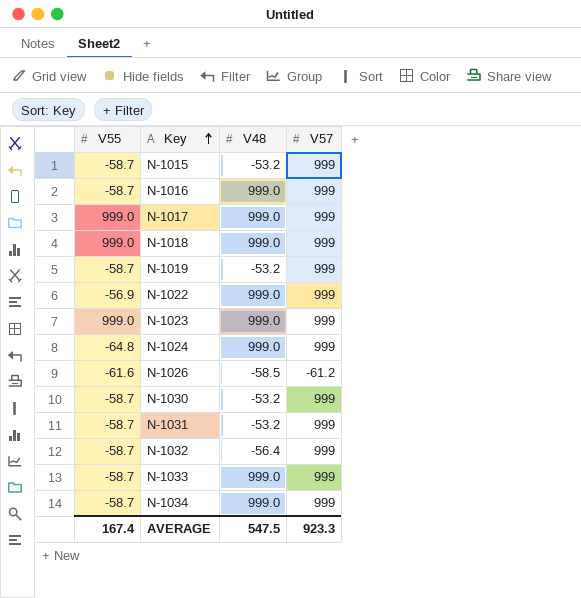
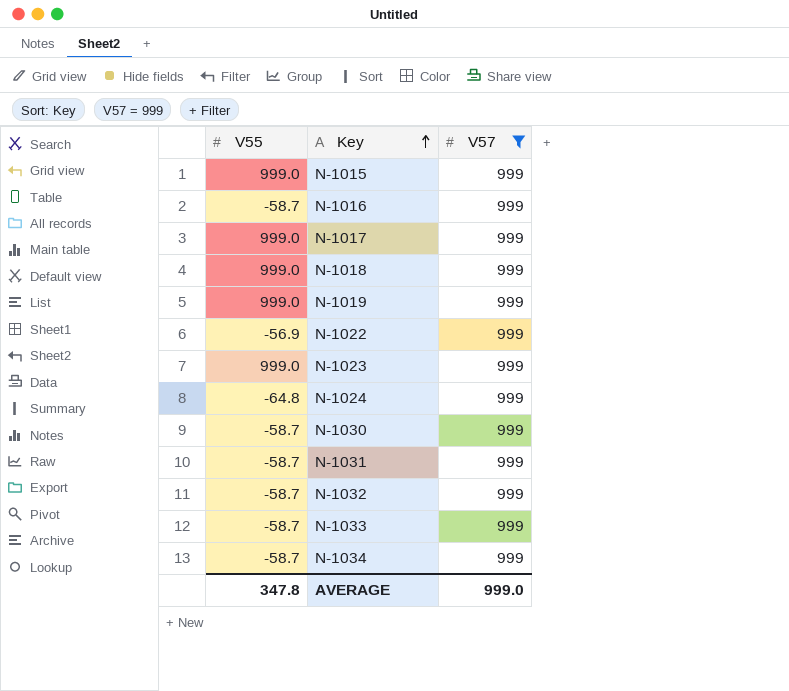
filter: none -> V57 = 999
column V48 | position: 3 -> none
N-1015 | V55: -58.7 -> 999.0
N-1019 | V55: -58.7 -> 999.0
AVERAGE | V55: 167.4 -> 347.8
AVERAGE | V57: 923.3 -> 999.0

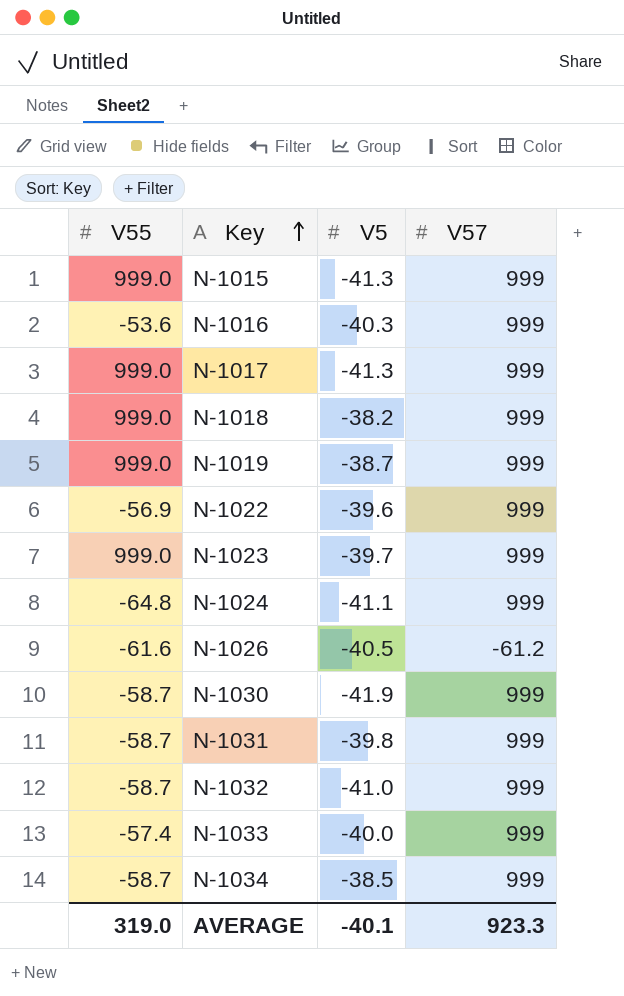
filter: V57 = 999 -> none
column V5 | position: none -> 3
N-1016 | V55: -58.7 -> -53.6
N-1033 | V55: -58.7 -> -57.4
AVERAGE | V55: 347.8 -> 319.0
AVERAGE | V57: 999.0 -> 923.3

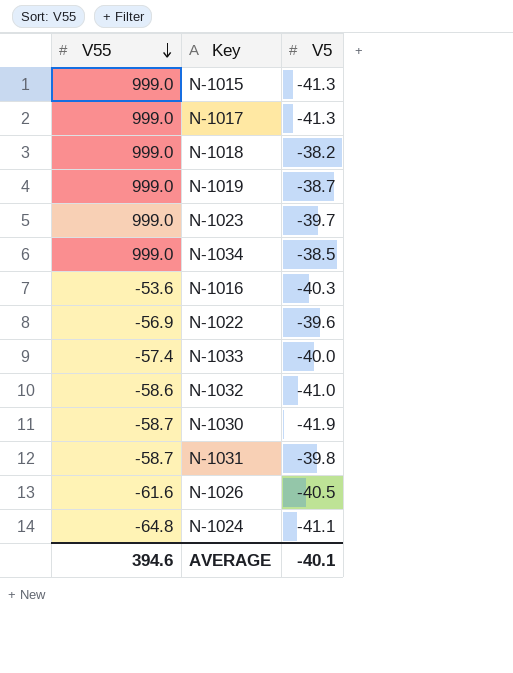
row order: Key ascending -> V55 descending
column V57 | position: 4 -> none
N-1034 | V55: -58.7 -> 999.0
N-1032 | V55: -58.7 -> -58.6
AVERAGE | V55: 319.0 -> 394.6

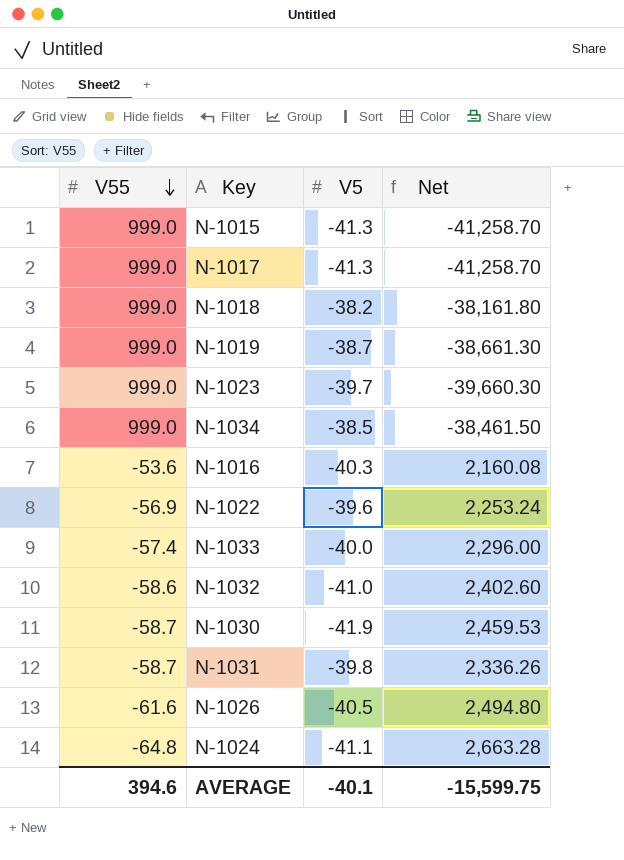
column Net | formula: none -> [V55] * [V5]

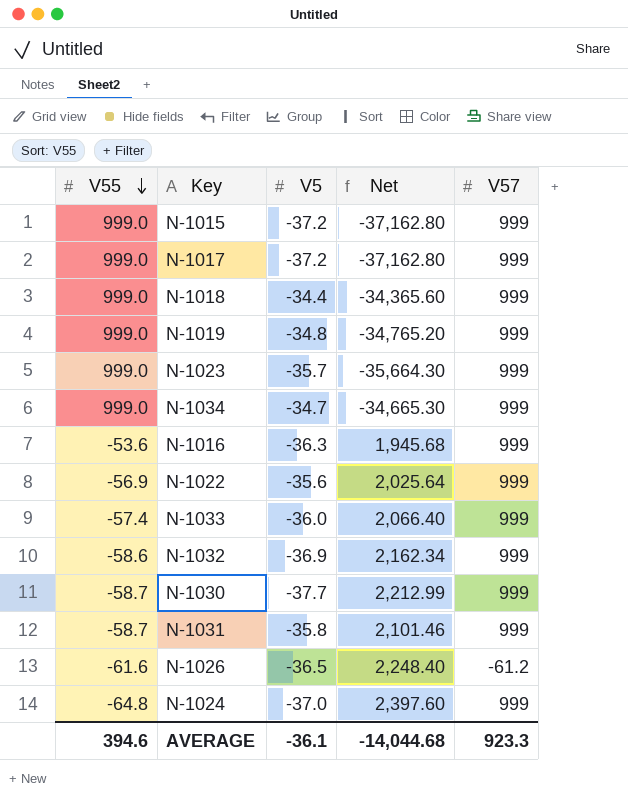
column V57 | position: none -> 5
N-1015 | V5: -41.3 -> -37.2
N-1015 | Net: -41,258.70 -> -37,162.80
N-1017 | V5: -41.3 -> -37.2
N-1017 | Net: -41,258.70 -> -37,162.80
N-1018 | V5: -38.2 -> -34.4
N-1018 | Net: -38,161.80 -> -34,365.60
N-1019 | V5: -38.7 -> -34.8
N-1019 | Net: -38,661.30 -> -34,765.20
N-1023 | V5: -39.7 -> -35.7
N-1023 | Net: -39,660.30 -> -35,664.30
N-1034 | V5: -38.5 -> -34.7
N-1034 | Net: -38,461.50 -> -34,665.30
N-1016 | V5: -40.3 -> -36.3
N-1016 | Net: 2,160.08 -> 1,945.68
N-1022 | V5: -39.6 -> -35.6
N-1022 | Net: 2,253.24 -> 2,025.64
N-1033 | V5: -40.0 -> -36.0
N-1033 | Net: 2,296.00 -> 2,066.40
N-1032 | V5: -41.0 -> -36.9
N-1032 | Net: 2,402.60 -> 2,162.34
N-1030 | V5: -41.9 -> -37.7
N-1030 | Net: 2,459.53 -> 2,212.99
N-1031 | V5: -39.8 -> -35.8
N-1031 | Net: 2,336.26 -> 2,101.46
N-1026 | V5: -40.5 -> -36.5
N-1026 | Net: 2,494.80 -> 2,248.40
N-1024 | V5: -41.1 -> -37.0
N-1024 | Net: 2,663.28 -> 2,397.60
AVERAGE | V5: -40.1 -> -36.1
AVERAGE | Net: -15,599.75 -> -14,044.68

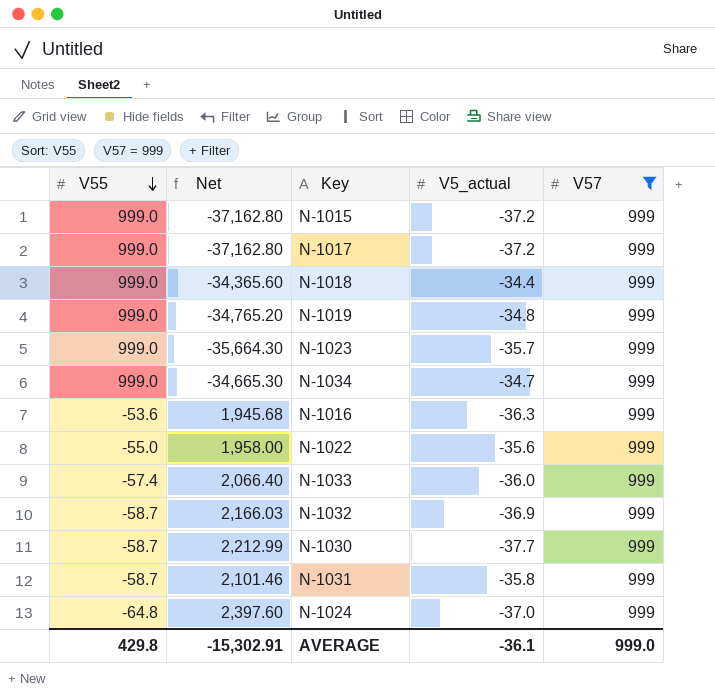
filter: none -> V57 = 999
column Net | position: 4 -> 2
column name: V5 -> V5_actual
N-1022 | V55: -56.9 -> -55.0
N-1022 | Net: 2,025.64 -> 1,958.00
N-1032 | V55: -58.6 -> -58.7
N-1032 | Net: 2,162.34 -> 2,166.03
AVERAGE | V55: 394.6 -> 429.8
AVERAGE | Net: -14,044.68 -> -15,302.91
AVERAGE | V57: 923.3 -> 999.0

